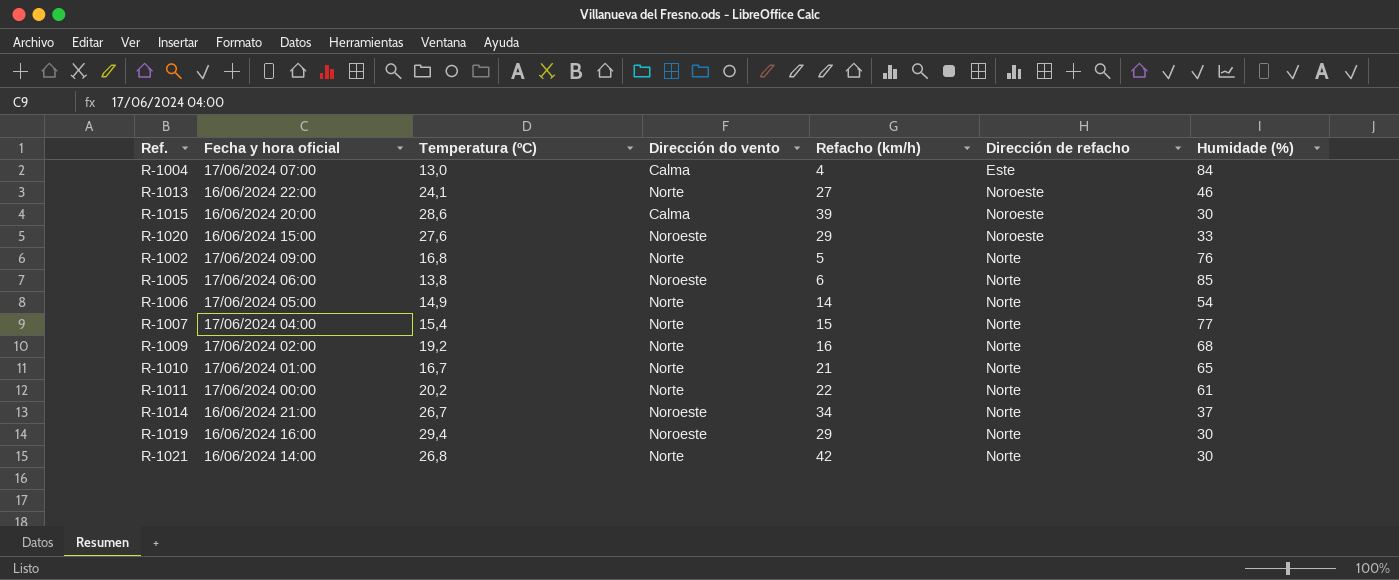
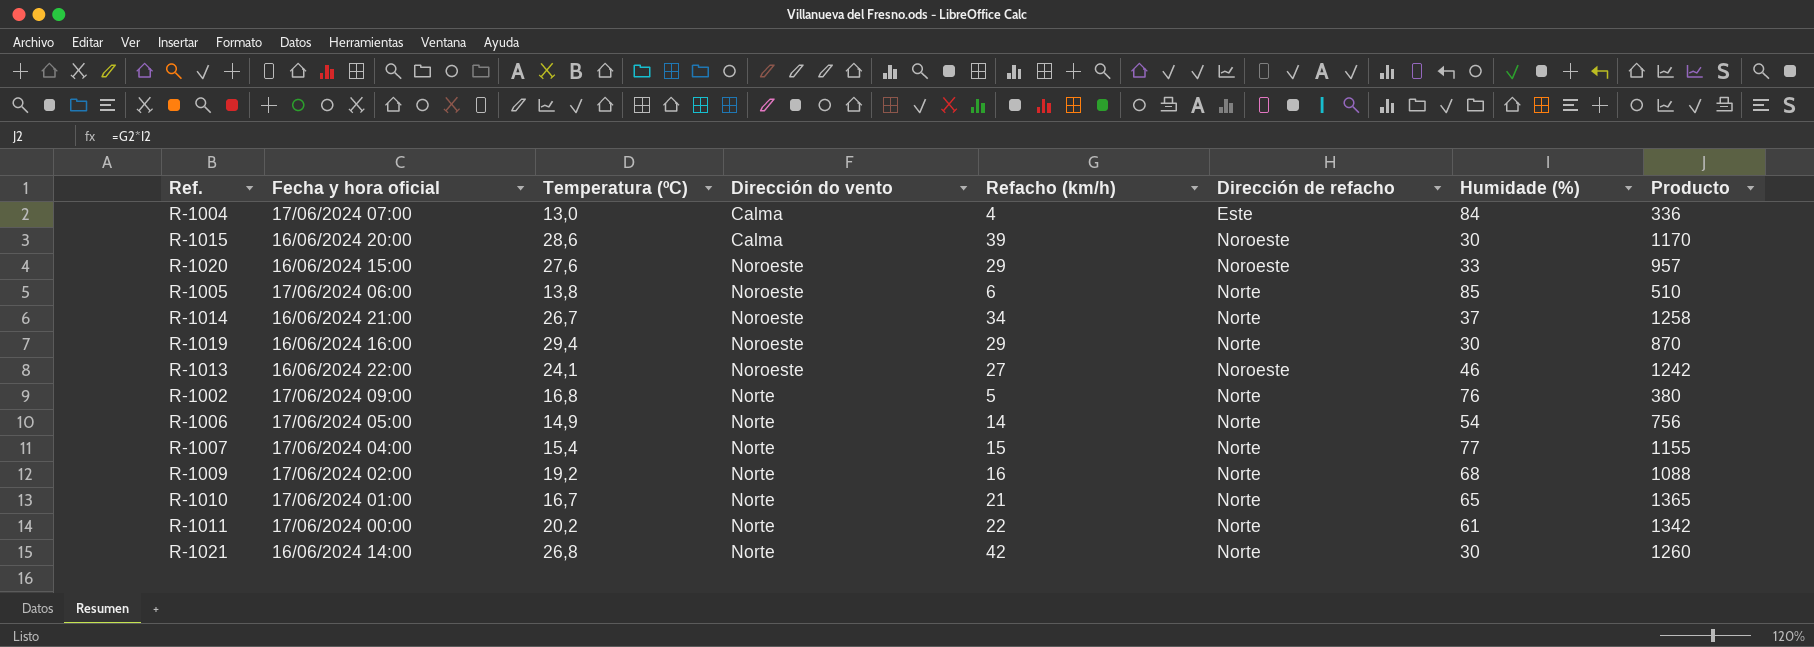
row order: Dirección de refacho ascending -> Dirección do vento ascending
column Producto | formula: none -> [Refacho (km/h)] * [Humidade (%)]
R-1013 | Dirección do vento: Norte -> Noroeste

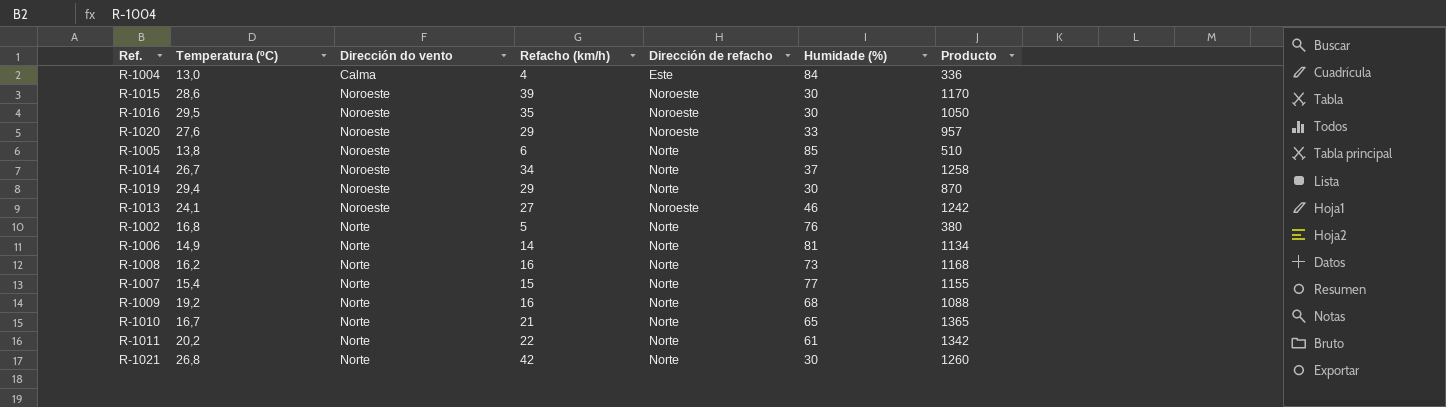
column Fecha y hora oficial | position: 2 -> none
R-1015 | Dirección do vento: Calma -> Noroeste
row R-1016: none -> 29,5 | Noroeste | 35 | Noroeste | 30 | 1050
R-1006 | Humidade (%): 54 -> 81
R-1006 | Producto: 756 -> 1134
row R-1008: none -> 16,2 | Norte | 16 | Norte | 73 | 1168

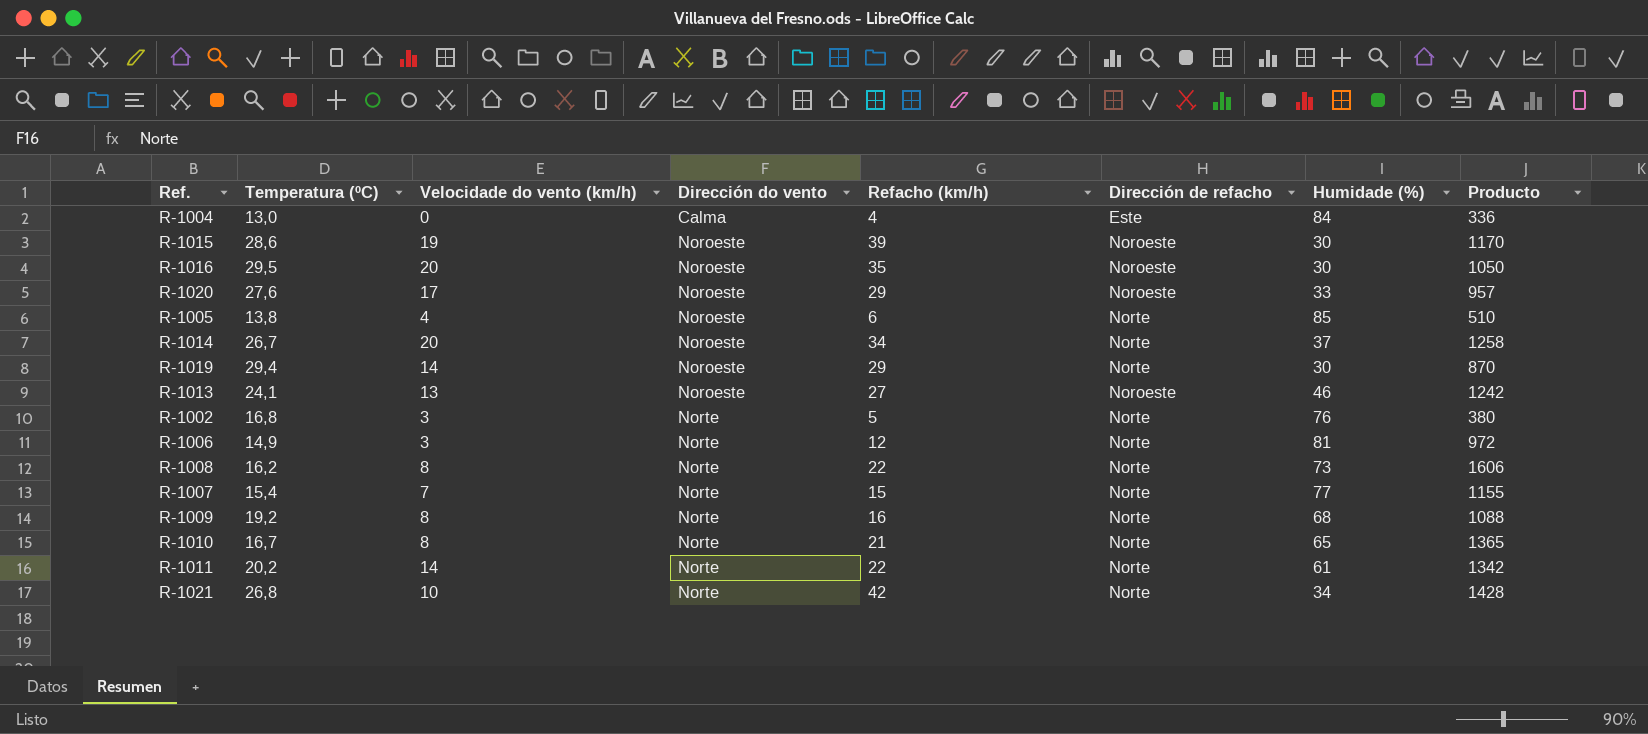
column Velocidade do vento (km/h) | position: none -> 3
R-1006 | Refacho (km/h): 14 -> 12
R-1006 | Producto: 1134 -> 972
R-1008 | Refacho (km/h): 16 -> 22
R-1008 | Producto: 1168 -> 1606
R-1021 | Humidade (%): 30 -> 34
R-1021 | Producto: 1260 -> 1428

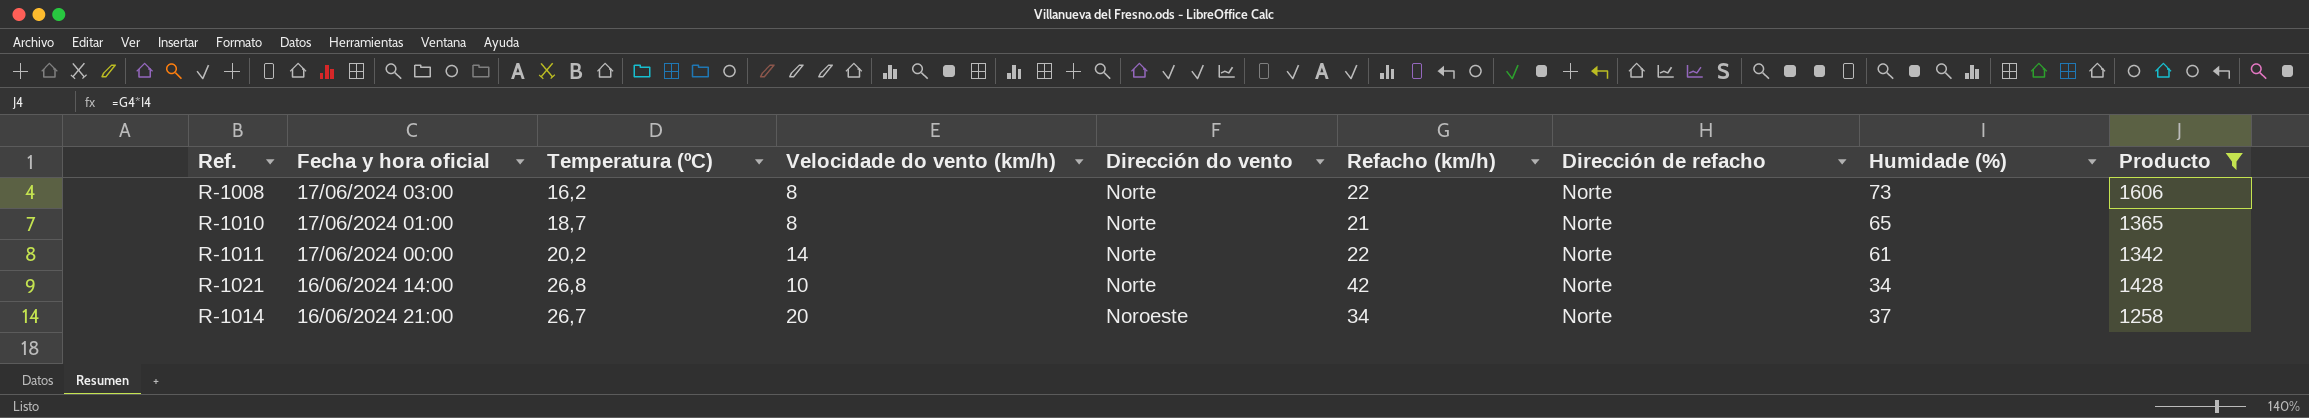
filter: none -> Producto >= 1258
row order: Dirección do vento ascending -> Dirección do vento descending
column Fecha y hora oficial | position: none -> 2
R-1010 | Temperatura (ºC): 16,7 -> 18,7

